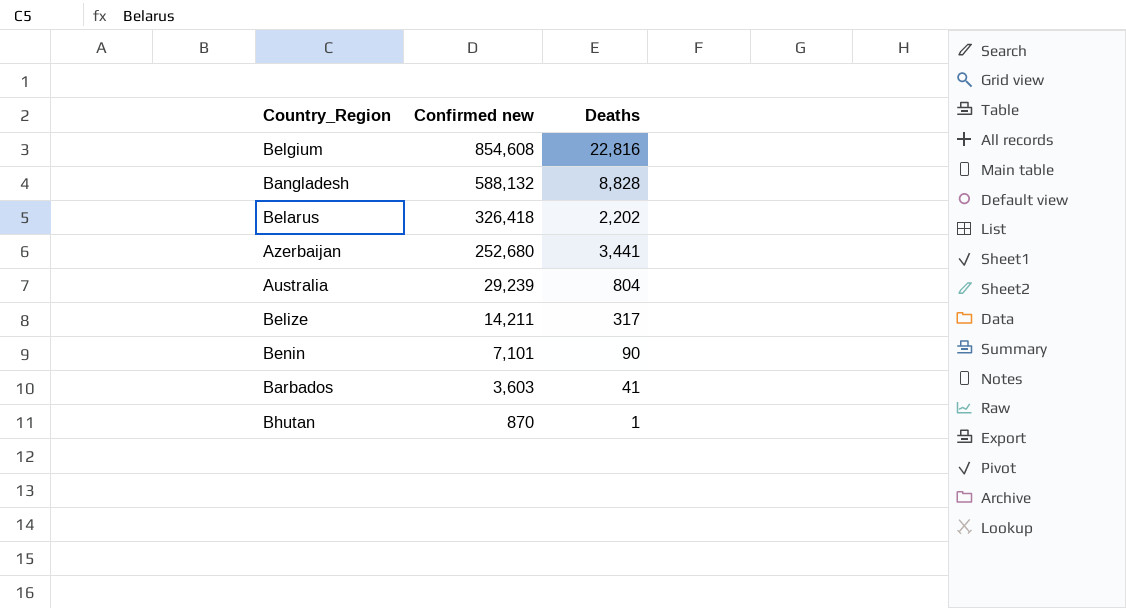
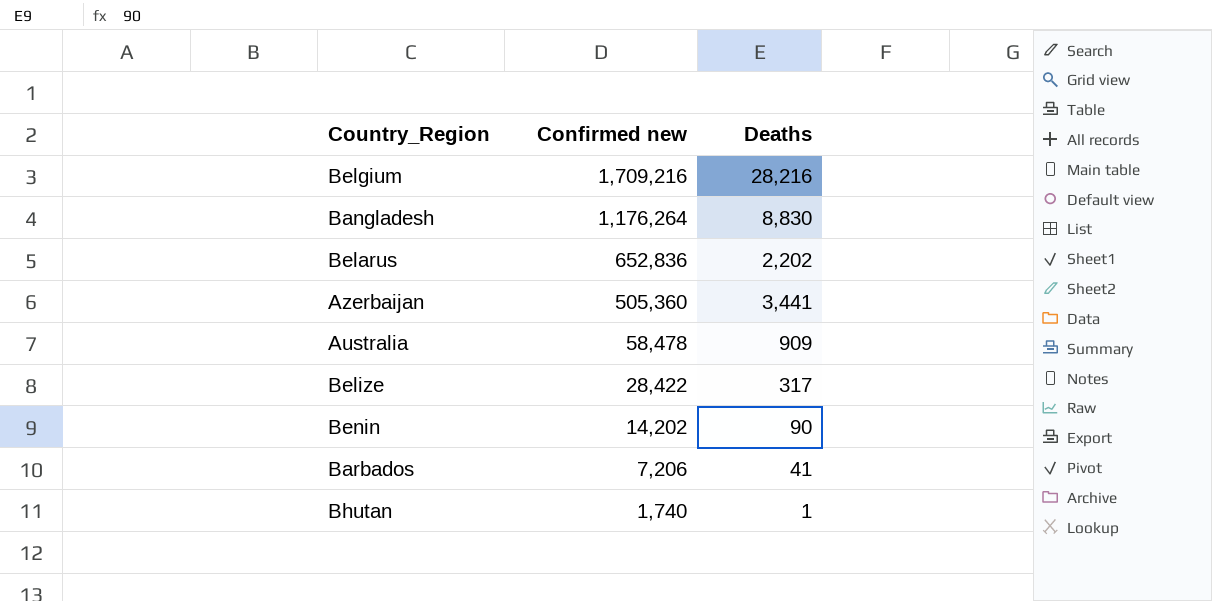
Belgium | Confirmed new: 854,608 -> 1,709,216
Belgium | Deaths: 22,816 -> 28,216
Bangladesh | Confirmed new: 588,132 -> 1,176,264
Bangladesh | Deaths: 8,828 -> 8,830
Belarus | Confirmed new: 326,418 -> 652,836
Azerbaijan | Confirmed new: 252,680 -> 505,360
Australia | Confirmed new: 29,239 -> 58,478
Australia | Deaths: 804 -> 909
Belize | Confirmed new: 14,211 -> 28,422
Benin | Confirmed new: 7,101 -> 14,202
Barbados | Confirmed new: 3,603 -> 7,206
Bhutan | Confirmed new: 870 -> 1,740

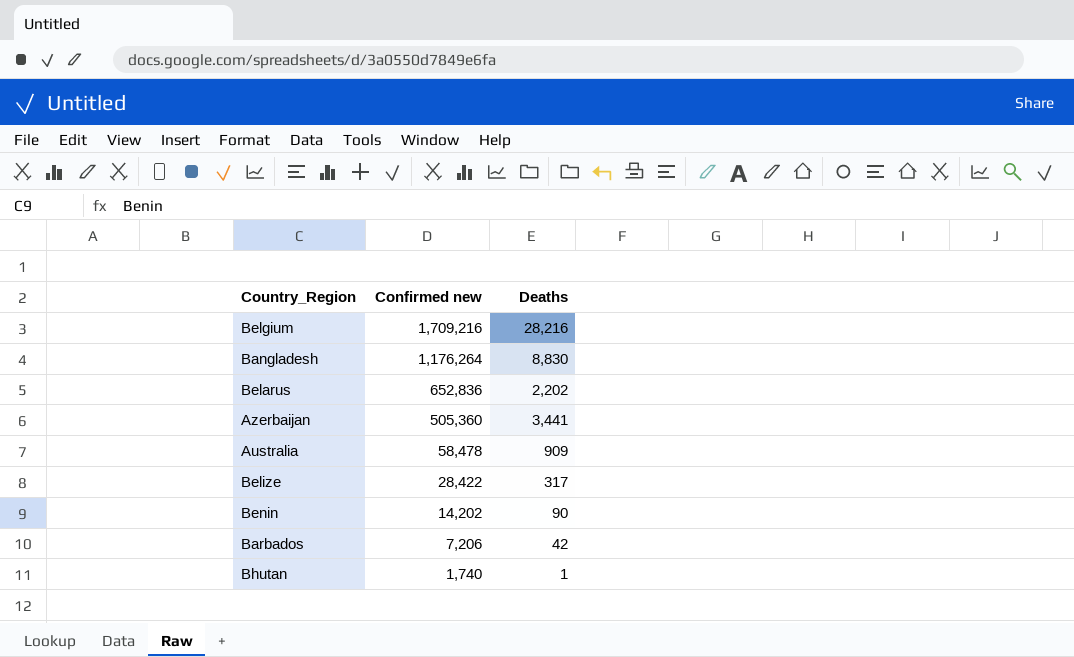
Barbados | Deaths: 41 -> 42

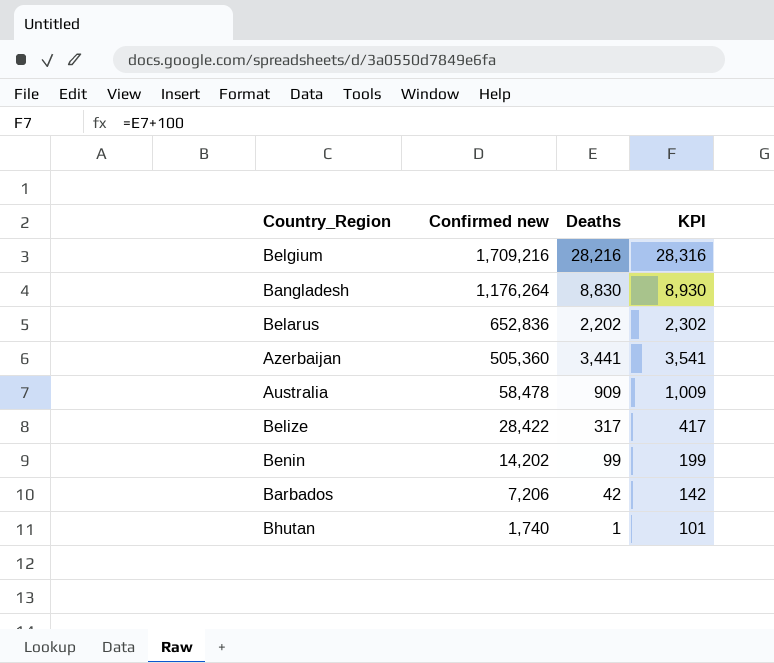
column KPI | formula: none -> [Deaths] + 100
Benin | Deaths: 90 -> 99

